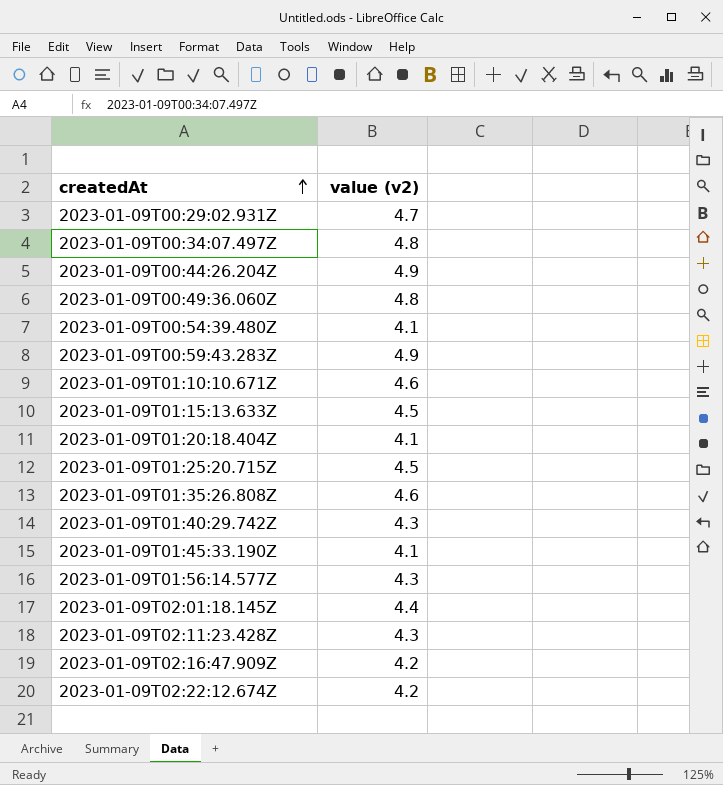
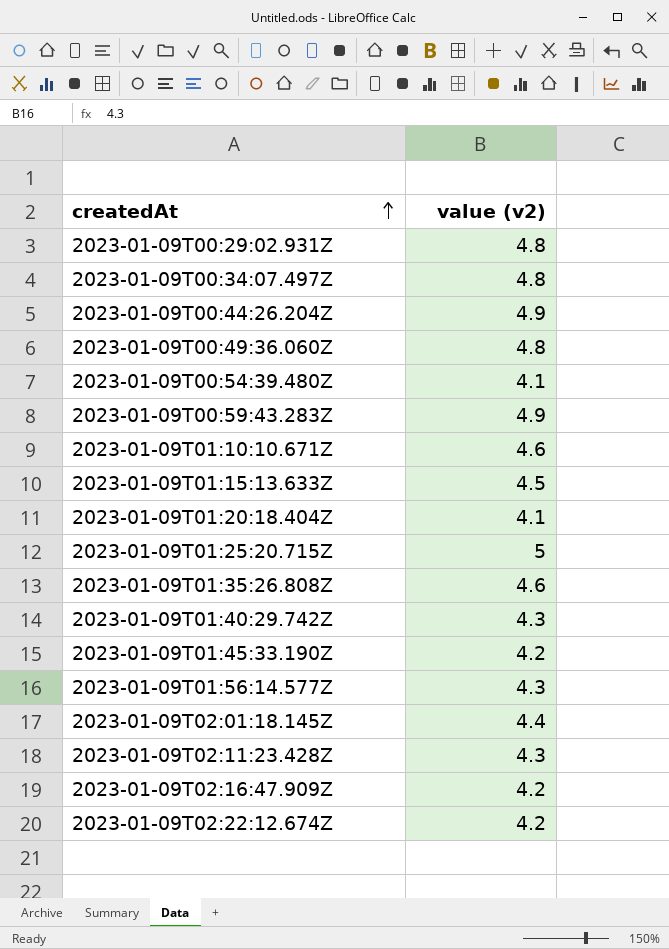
2023-01-09T00:29:02.931Z | value (v2): 4.7 -> 4.8
2023-01-09T01:25:20.715Z | value (v2): 4.5 -> 5
2023-01-09T01:45:33.190Z | value (v2): 4.1 -> 4.2

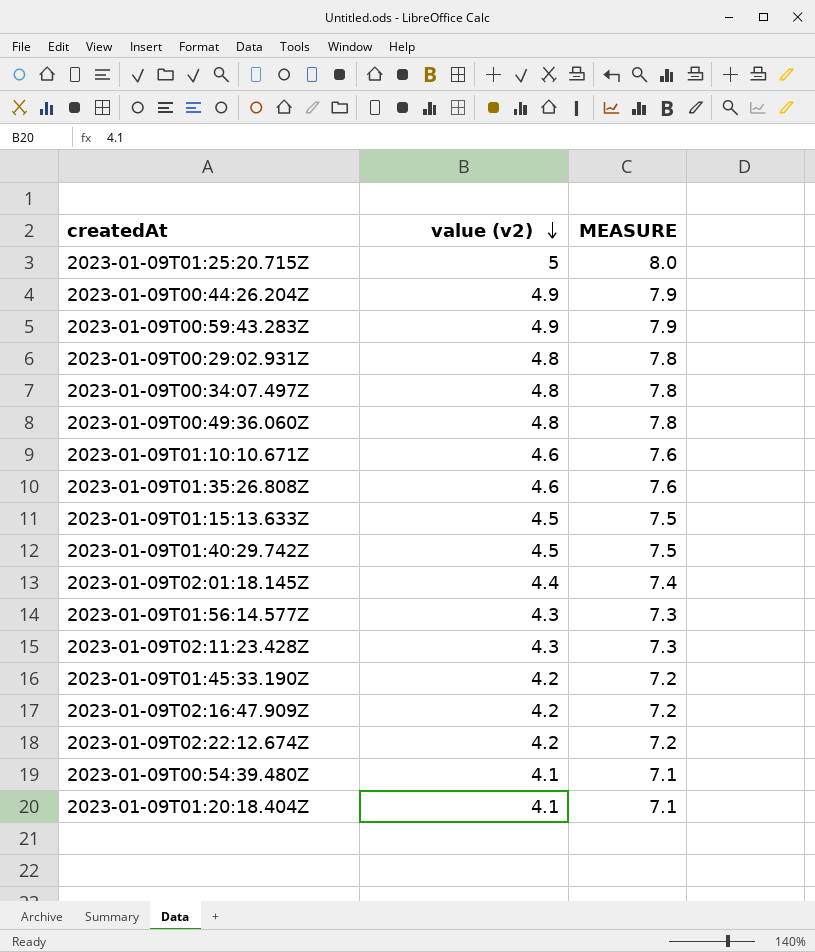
row order: createdAt ascending -> value (v2) descending
column MEASURE | formula: none -> [value (v2)] + 3
2023-01-09T01:40:29.742Z | value (v2): 4.3 -> 4.5

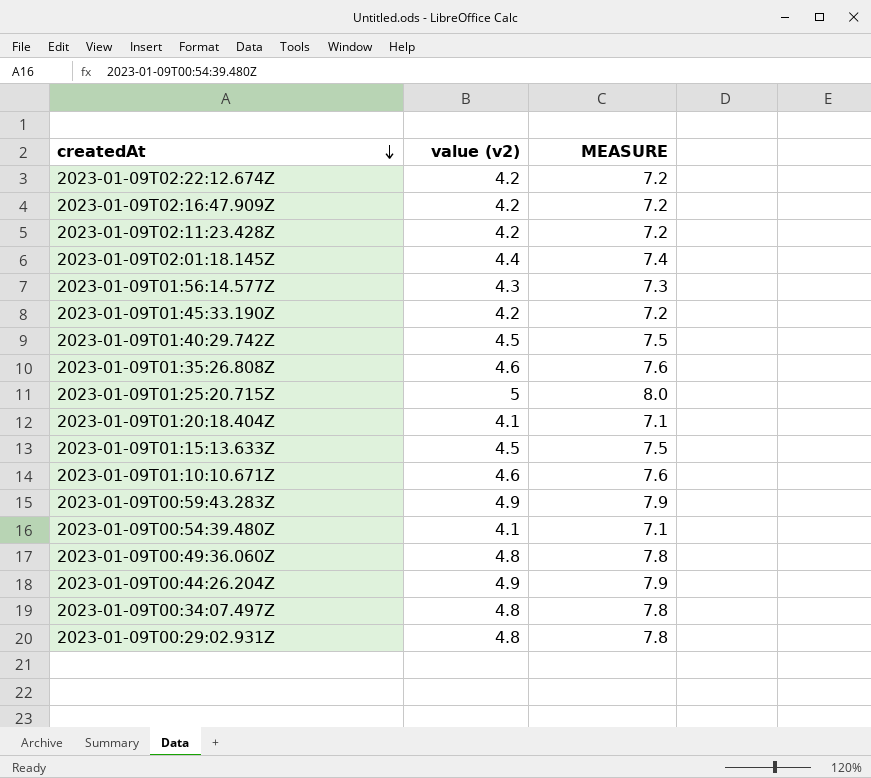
row order: value (v2) descending -> createdAt descending
2023-01-09T02:11:23.428Z | value (v2): 4.3 -> 4.2
2023-01-09T02:11:23.428Z | MEASURE: 7.3 -> 7.2

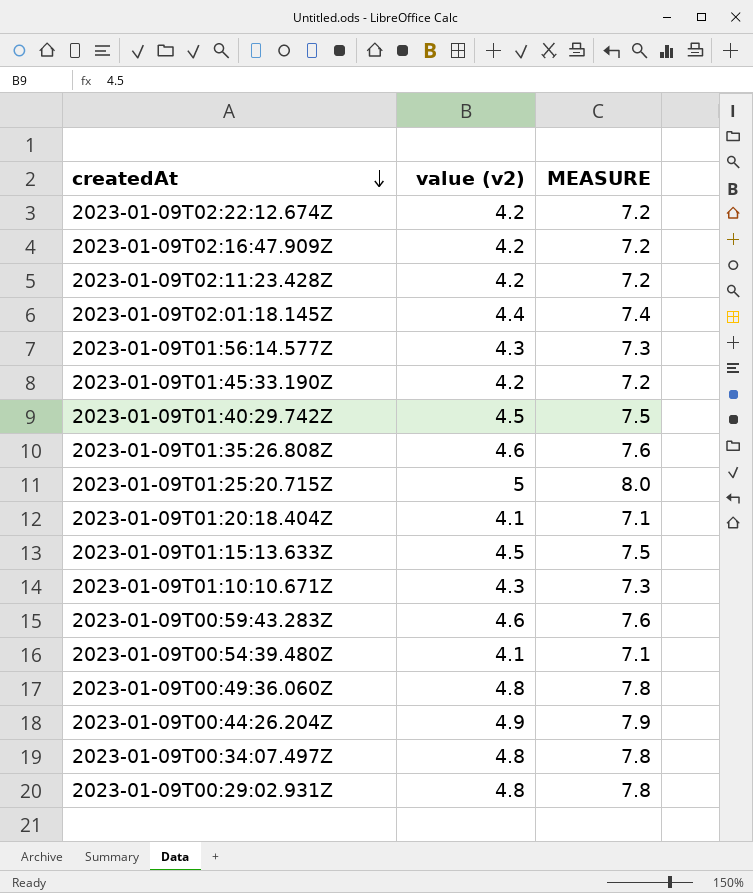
2023-01-09T01:10:10.671Z | value (v2): 4.6 -> 4.3
2023-01-09T01:10:10.671Z | MEASURE: 7.6 -> 7.3
2023-01-09T00:59:43.283Z | value (v2): 4.9 -> 4.6
2023-01-09T00:59:43.283Z | MEASURE: 7.9 -> 7.6

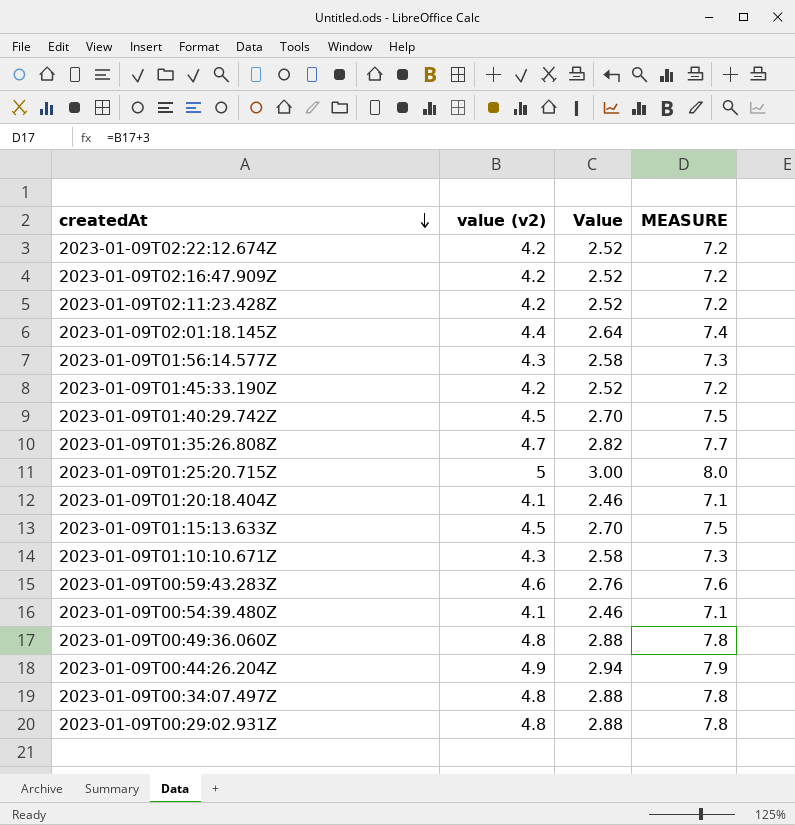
column Value | formula: none -> [value (v2)] * 0.6
2023-01-09T01:35:26.808Z | value (v2): 4.6 -> 4.7
2023-01-09T01:35:26.808Z | MEASURE: 7.6 -> 7.7

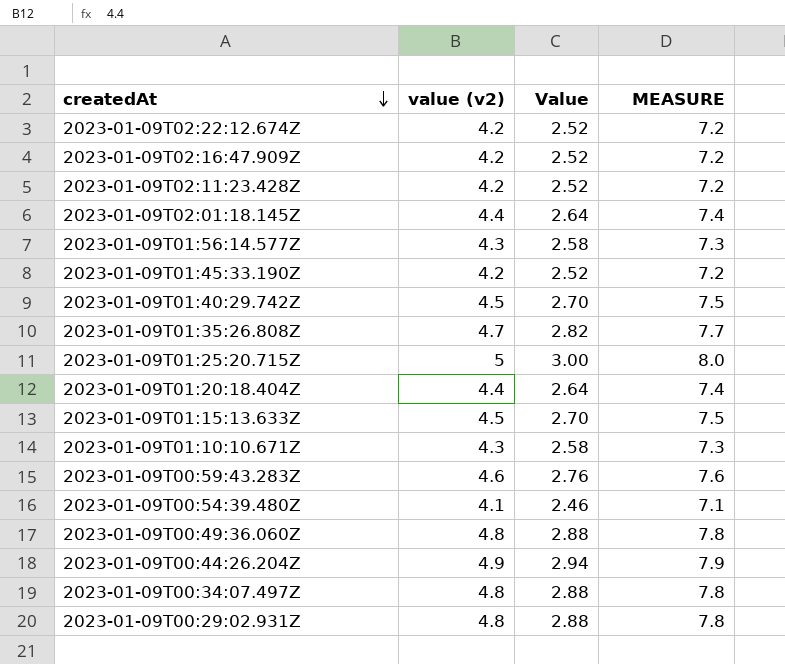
2023-01-09T01:20:18.404Z | value (v2): 4.1 -> 4.4
2023-01-09T01:20:18.404Z | Value: 2.46 -> 2.64
2023-01-09T01:20:18.404Z | MEASURE: 7.1 -> 7.4

